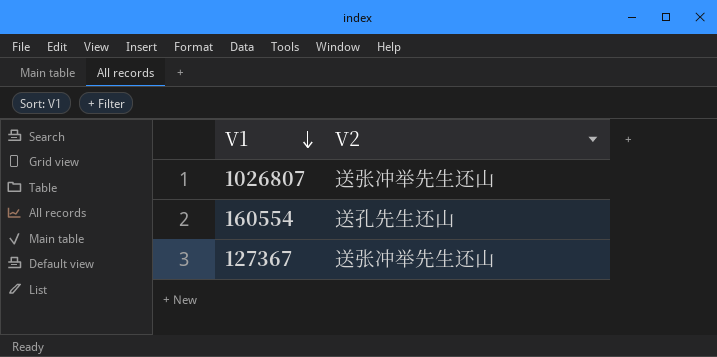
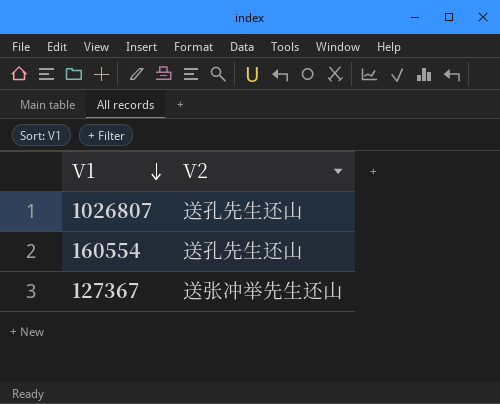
1026807 | V2: 送张冲举先生还山 -> 送孔先生还山

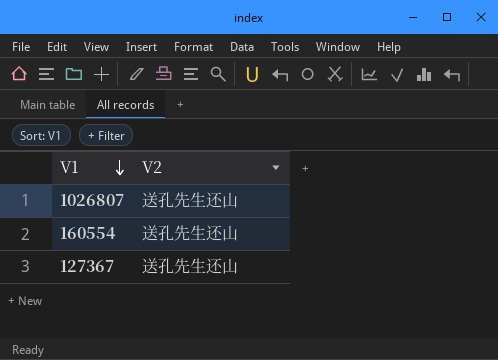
127367 | V2: 送张冲举先生还山 -> 送孔先生还山

